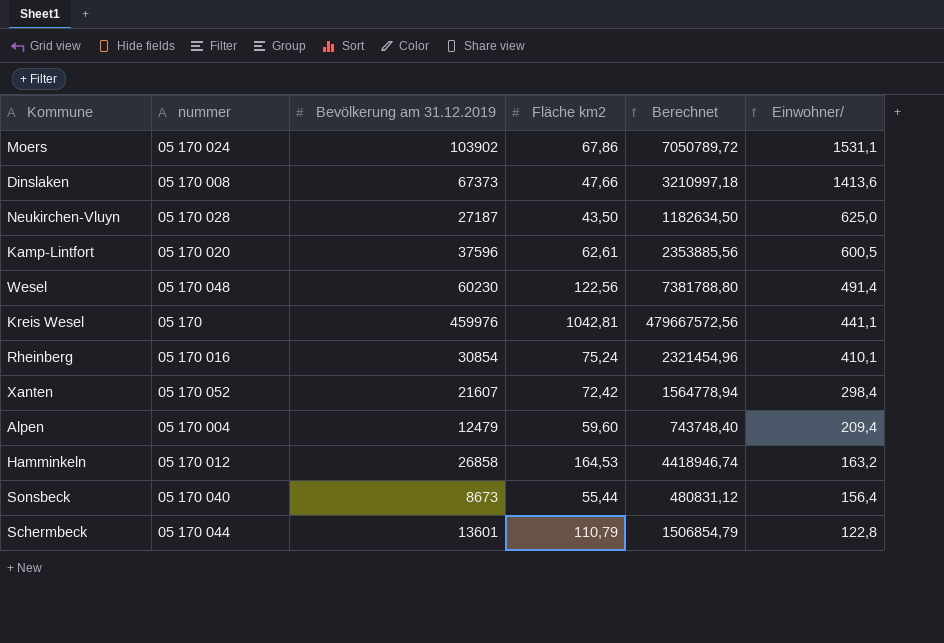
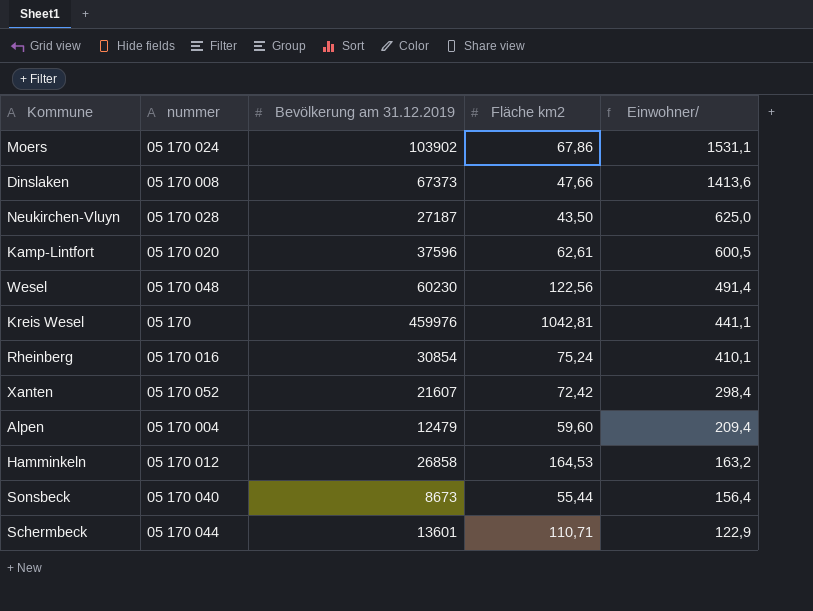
column Berechnet | formula: [Bevölkerung am 31.12.2019] * [Fläche km2] -> none
Schermbeck | Fläche km2: 110,79 -> 110,71
Schermbeck | Einwohner/: 122,8 -> 122,9

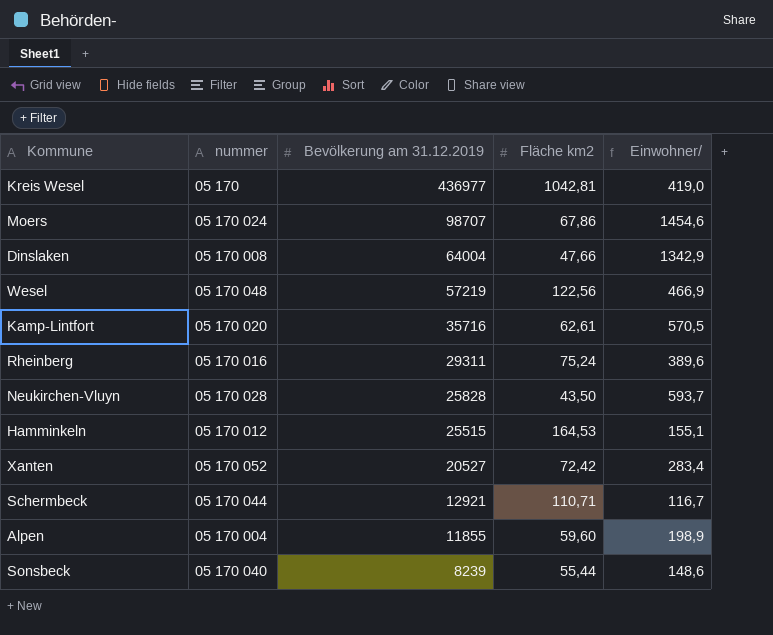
row order: Einwohner/ descending -> Bevölkerung am 31.12.2019 descending
Kreis Wesel | Bevölkerung am 31.12.2019: 459976 -> 436977
Kreis Wesel | Einwohner/: 441,1 -> 419,0
Moers | Bevölkerung am 31.12.2019: 103902 -> 98707
Moers | Einwohner/: 1531,1 -> 1454,6
Dinslaken | Bevölkerung am 31.12.2019: 67373 -> 64004
Dinslaken | Einwohner/: 1413,6 -> 1342,9
Wesel | Bevölkerung am 31.12.2019: 60230 -> 57219
Wesel | Einwohner/: 491,4 -> 466,9
Kamp-Lintfort | Bevölkerung am 31.12.2019: 37596 -> 35716
Kamp-Lintfort | Einwohner/: 600,5 -> 570,5
Rheinberg | Bevölkerung am 31.12.2019: 30854 -> 29311
Rheinberg | Einwohner/: 410,1 -> 389,6
Neukirchen-Vluyn | Bevölkerung am 31.12.2019: 27187 -> 25828
Neukirchen-Vluyn | Einwohner/: 625,0 -> 593,7
Hamminkeln | Bevölkerung am 31.12.2019: 26858 -> 25515
Hamminkeln | Einwohner/: 163,2 -> 155,1
Xanten | Bevölkerung am 31.12.2019: 21607 -> 20527
Xanten | Einwohner/: 298,4 -> 283,4
Schermbeck | Bevölkerung am 31.12.2019: 13601 -> 12921
Schermbeck | Einwohner/: 122,9 -> 116,7
Alpen | Bevölkerung am 31.12.2019: 12479 -> 11855
Alpen | Einwohner/: 209,4 -> 198,9
Sonsbeck | Bevölkerung am 31.12.2019: 8673 -> 8239
Sonsbeck | Einwohner/: 156,4 -> 148,6

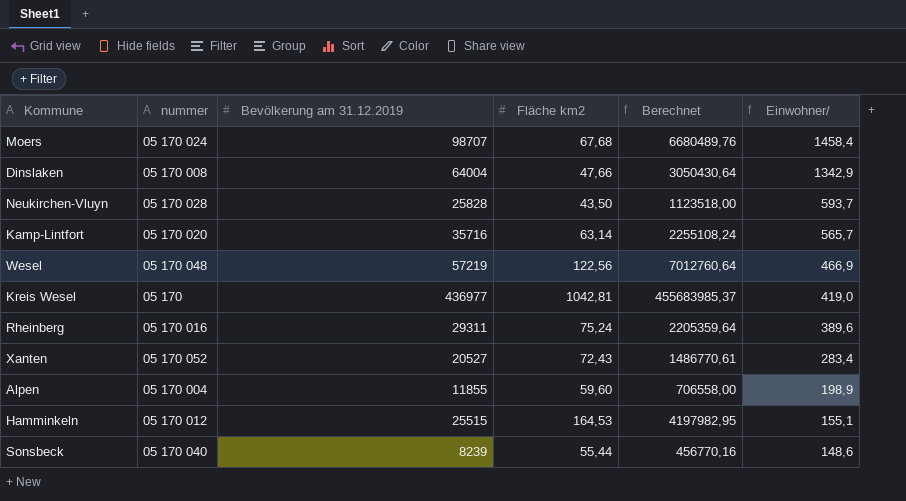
row order: Bevölkerung am 31.12.2019 descending -> Einwohner/ descending
column Berechnet | formula: none -> [Bevölkerung am 31.12.2019] * [Fläche km2]
row Schermbeck: 05 170 044 | 12921 | 110,71 | 116,7 -> none
Moers | Fläche km2: 67,86 -> 67,68
Moers | Einwohner/: 1454,6 -> 1458,4
Kamp-Lintfort | Fläche km2: 62,61 -> 63,14
Kamp-Lintfort | Einwohner/: 570,5 -> 565,7
Xanten | Fläche km2: 72,42 -> 72,43

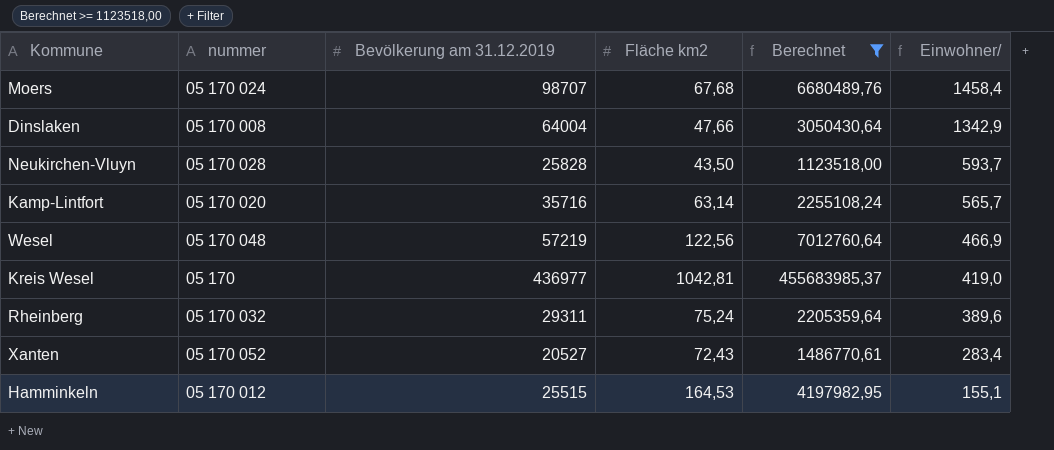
filter: none -> Berechnet >= 1123518,00
Rheinberg | nummer: 05 170 016 -> 05 170 032

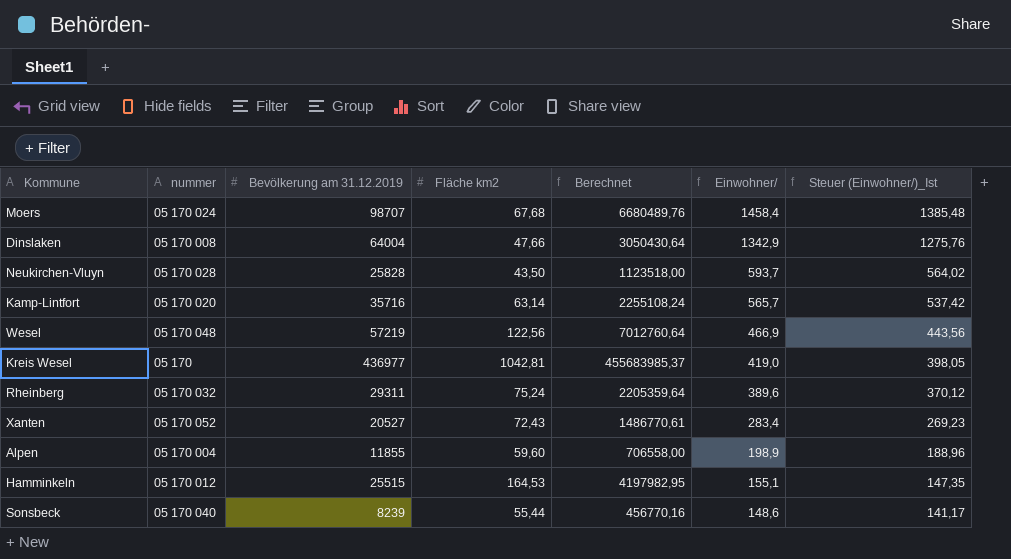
filter: Berechnet >= 1123518,00 -> none
column Steuer (Einwohner/)_Ist | formula: none -> [Einwohner/] * 0,95

